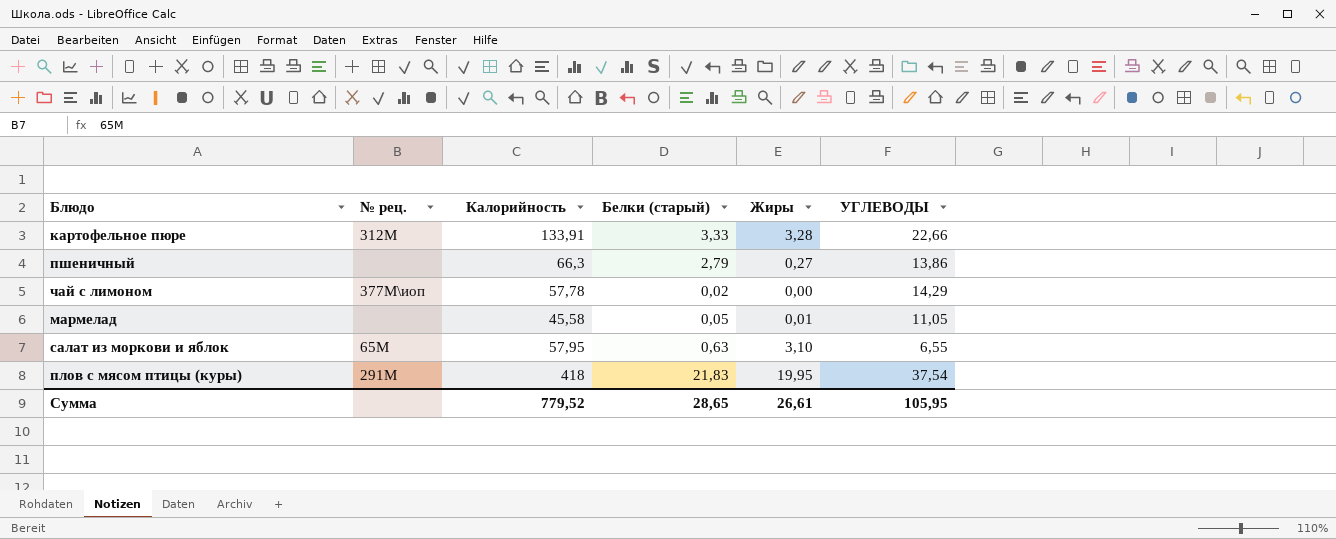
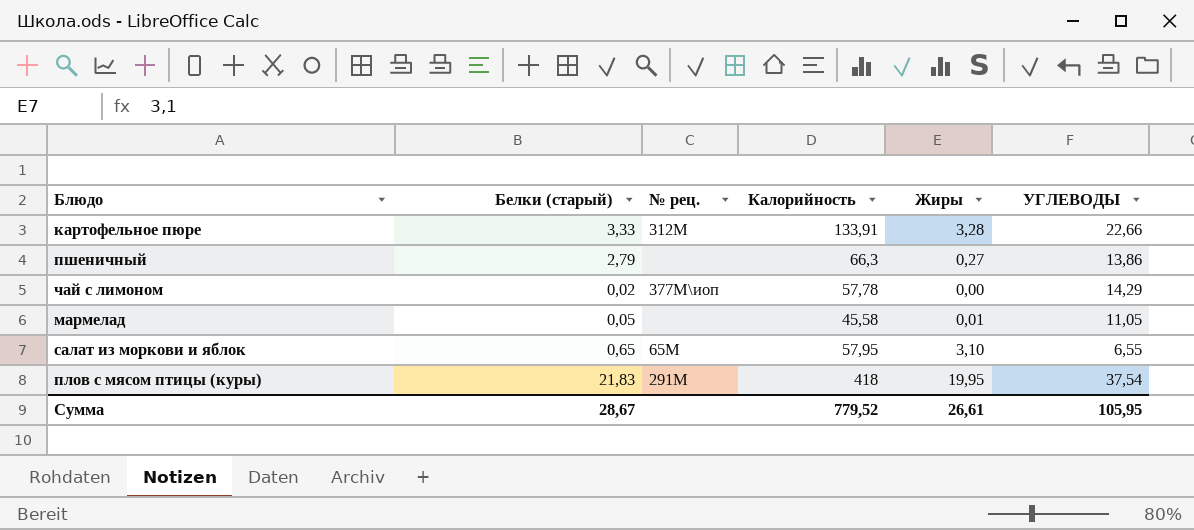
column Белки (старый) | position: 4 -> 2
салат из моркови и яблок | Белки (старый): 0,63 -> 0,65
Сумма | Белки (старый): 28,65 -> 28,67

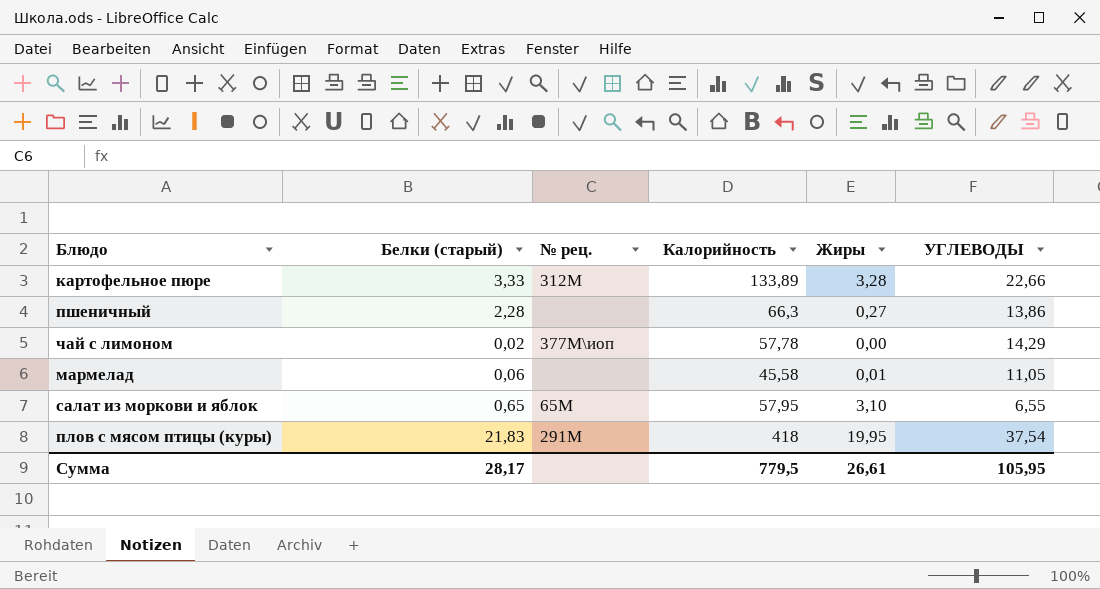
картофельное пюре | Калорийность: 133,91 -> 133,89
пшеничный | Белки (старый): 2,79 -> 2,28
мармелад | Белки (старый): 0,05 -> 0,06
Сумма | Белки (старый): 28,67 -> 28,17
Сумма | Калорийность: 779,52 -> 779,5

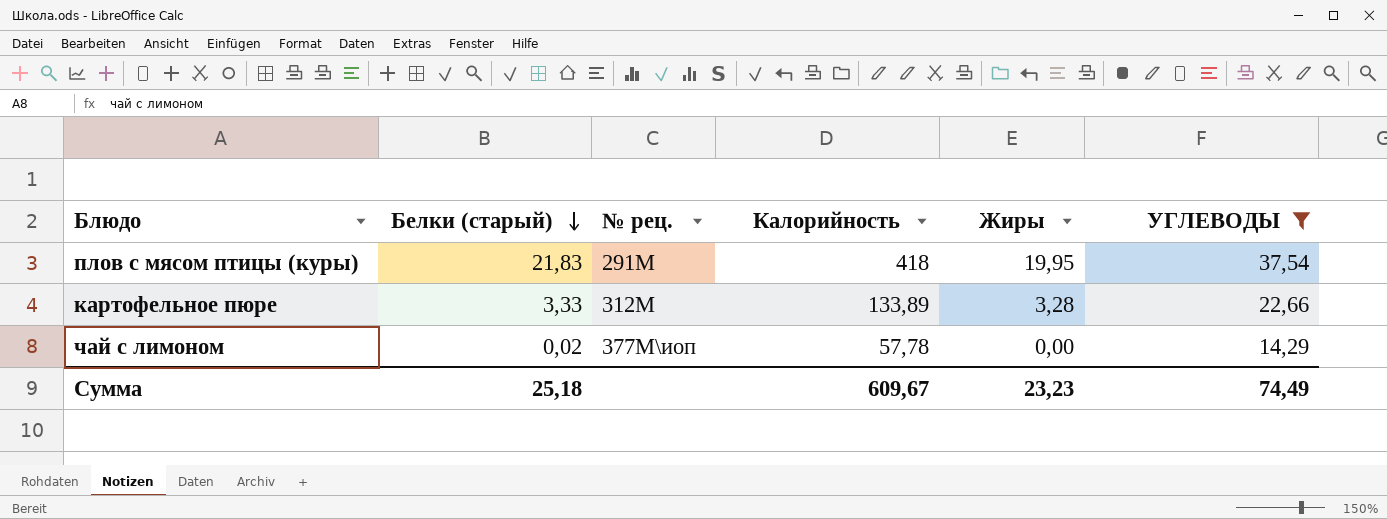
filter: none -> УГЛЕВОДЫ >= 14,29
row order: none -> Белки (старый) descending
Сумма | Белки (старый): 28,17 -> 25,18
Сумма | Калорийность: 779,5 -> 609,67
Сумма | Жиры: 26,61 -> 23,23
Сумма | УГЛЕВОДЫ: 105,95 -> 74,49

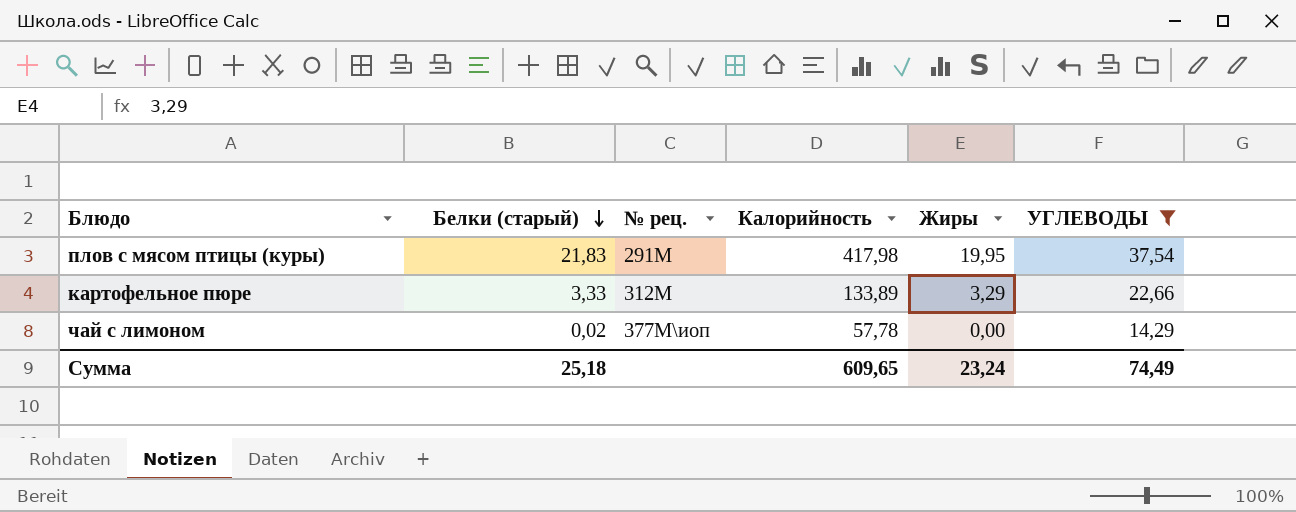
плов с мясом птицы (куры) | Калорийность: 418 -> 417,98
картофельное пюре | Жиры: 3,28 -> 3,29
Сумма | Калорийность: 609,67 -> 609,65
Сумма | Жиры: 23,23 -> 23,24

